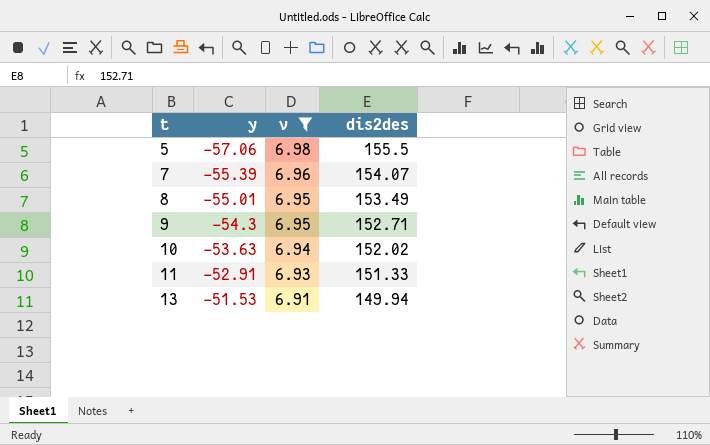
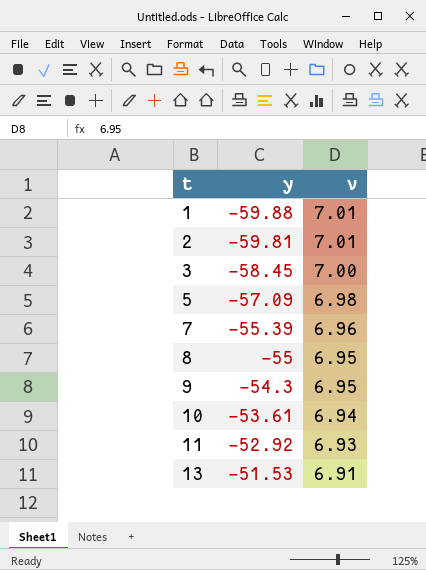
filter: v <= 6.98 -> none
column dis2des | position: 4 -> none
5 | y: -57.06 -> -57.09
8 | y: -55.01 -> -55
10 | y: -53.63 -> -53.61
11 | y: -52.91 -> -52.92

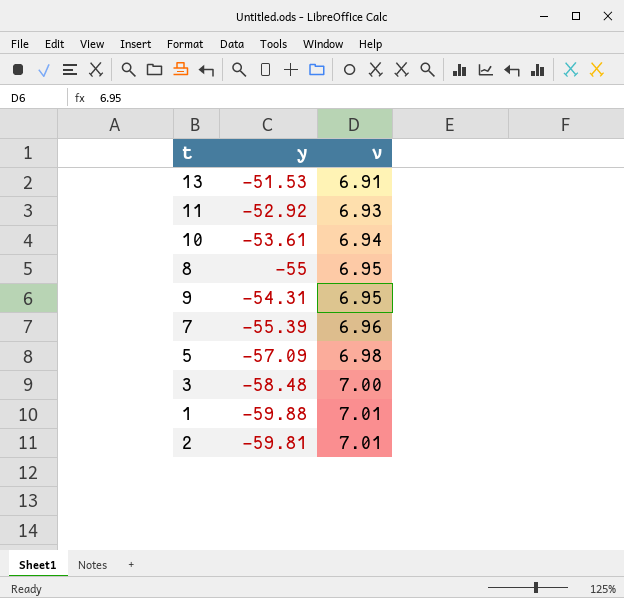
row order: t ascending -> v ascending
9 | y: -54.3 -> -54.31
3 | y: -58.45 -> -58.48

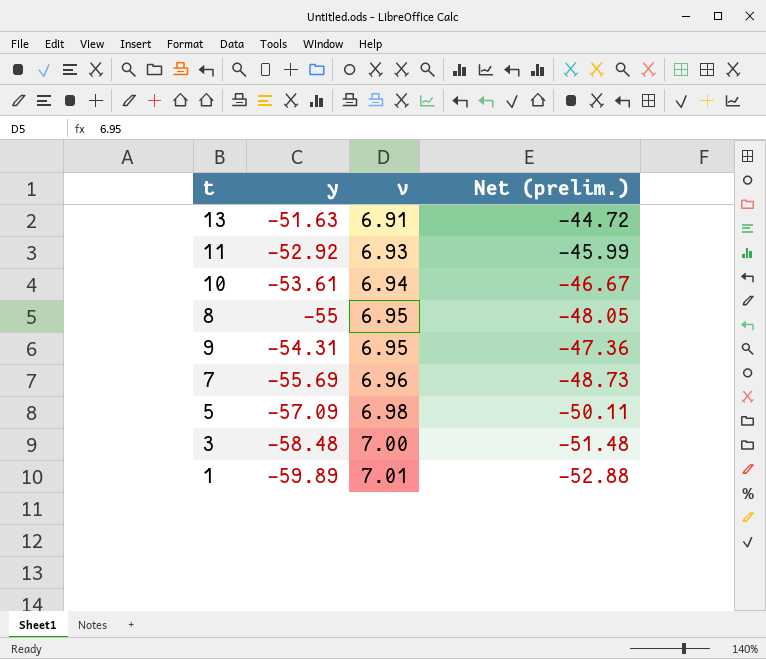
column Net (prelim.) | formula: none -> [y] + [v]
row 2: -59.81 | 7.01 -> none
13 | y: -51.53 -> -51.63
7 | y: -55.39 -> -55.69
1 | y: -59.88 -> -59.89

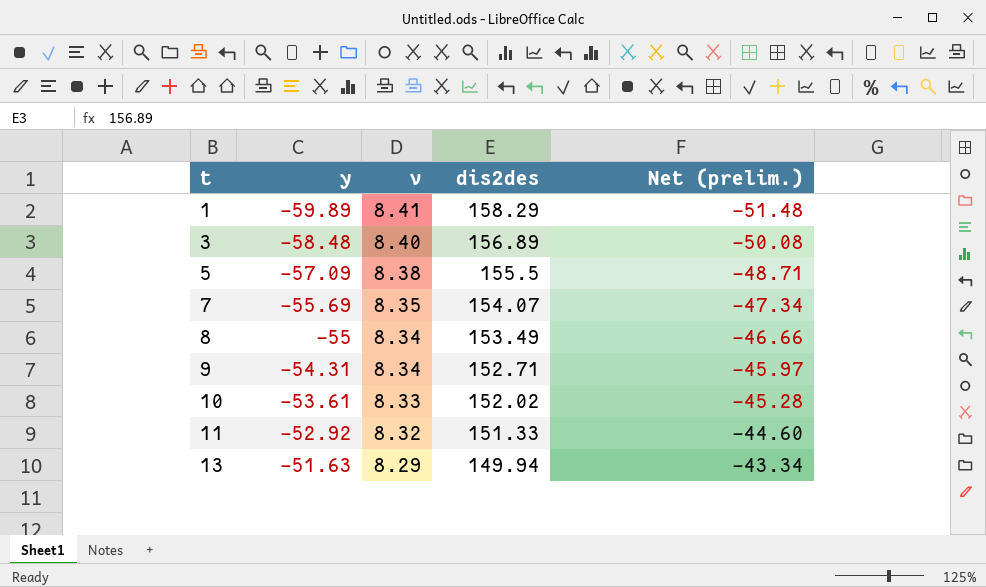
row order: v ascending -> t ascending
column dis2des | position: none -> 4
1 | v: 7.01 -> 8.41
1 | Net (prelim.): -52.88 -> -51.48
3 | v: 7.00 -> 8.40
3 | Net (prelim.): -51.48 -> -50.08
5 | v: 6.98 -> 8.38
5 | Net (prelim.): -50.11 -> -48.71
7 | v: 6.96 -> 8.35
7 | Net (prelim.): -48.73 -> -47.34
8 | v: 6.95 -> 8.34
8 | Net (prelim.): -48.05 -> -46.66
9 | v: 6.95 -> 8.34
9 | Net (prelim.): -47.36 -> -45.97
10 | v: 6.94 -> 8.33
10 | Net (prelim.): -46.67 -> -45.28
11 | v: 6.93 -> 8.32
11 | Net (prelim.): -45.99 -> -44.60
13 | v: 6.91 -> 8.29
13 | Net (prelim.): -44.72 -> -43.34

